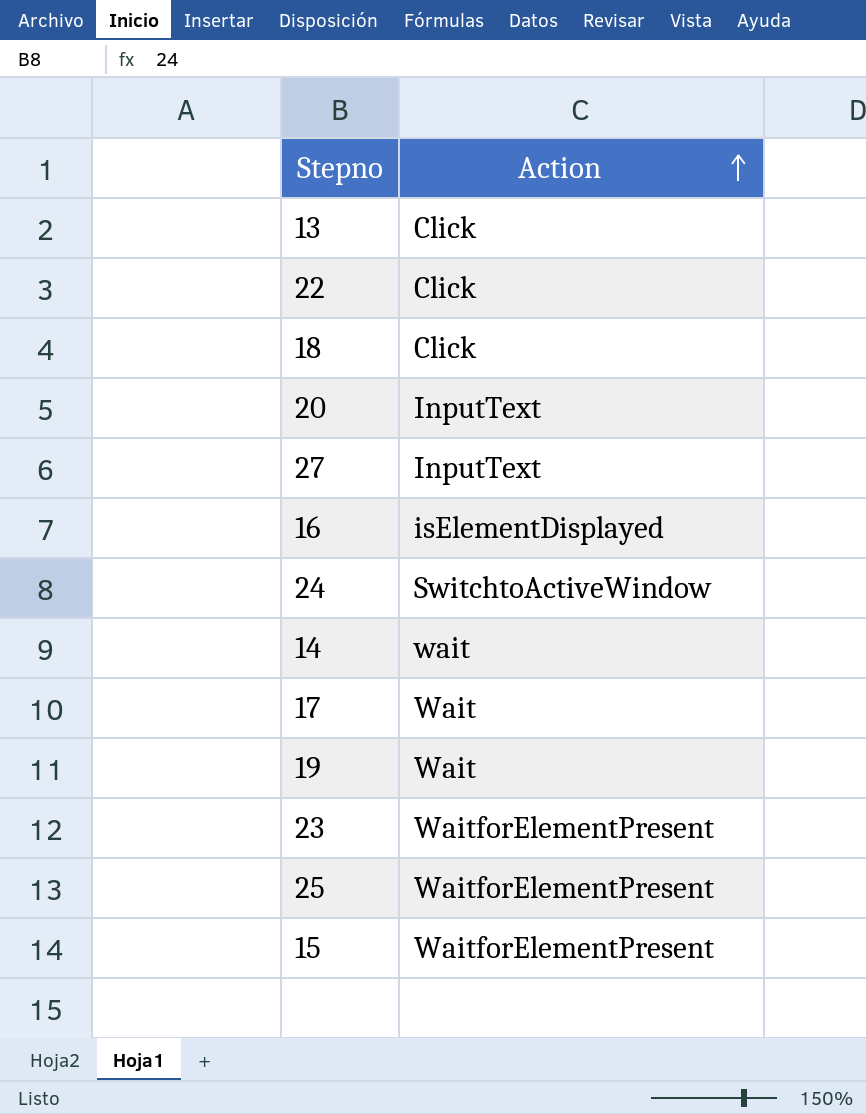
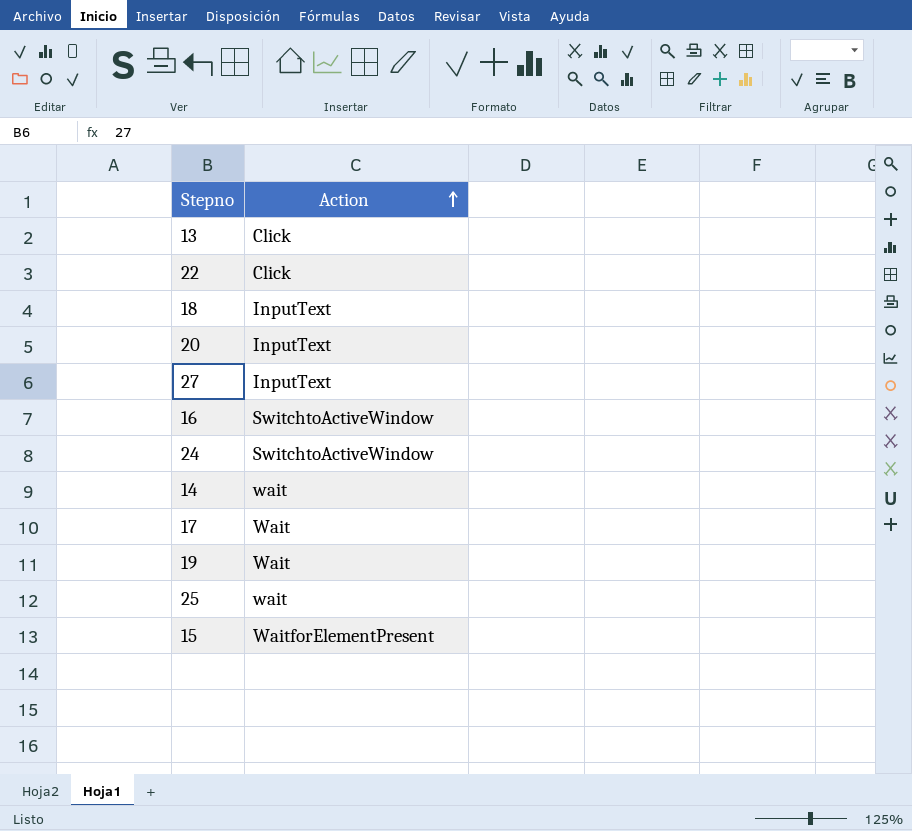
row 23: WaitforElementPresent -> none
18 | Action: Click -> InputText
16 | Action: isElementDisplayed -> SwitchtoActiveWindow
25 | Action: WaitforElementPresent -> wait

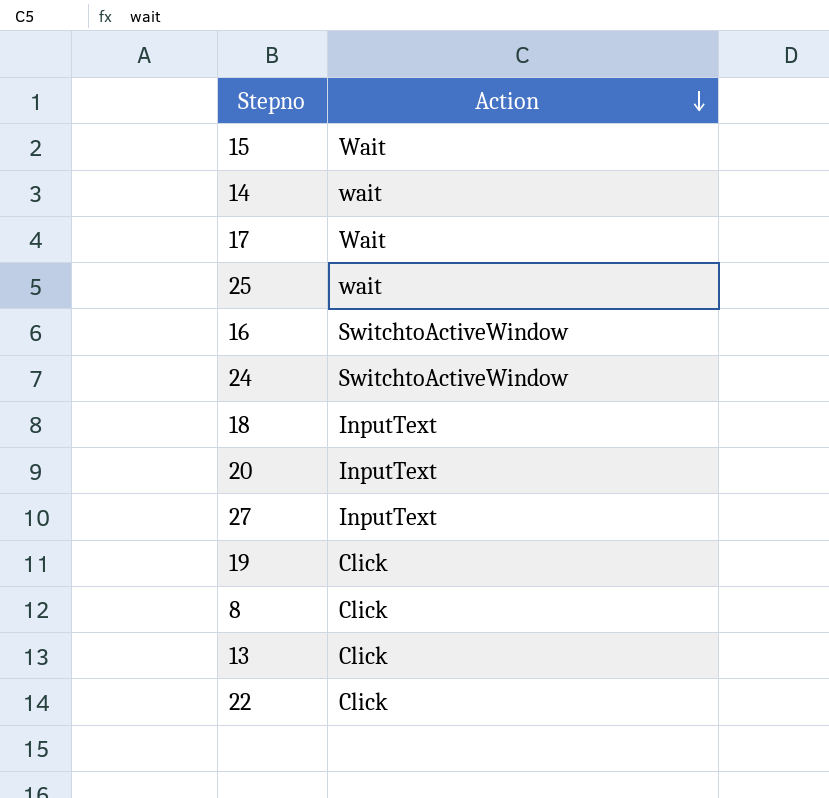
row order: Action ascending -> Action descending
15 | Action: WaitforElementPresent -> Wait
19 | Action: Wait -> Click
row 8: none -> Click

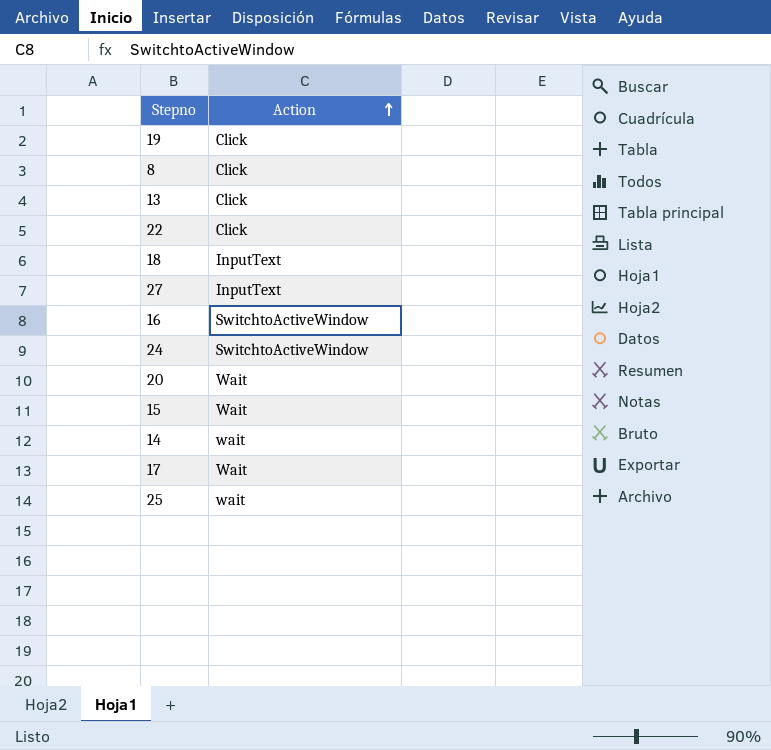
row order: Action descending -> Action ascending
20 | Action: InputText -> Wait

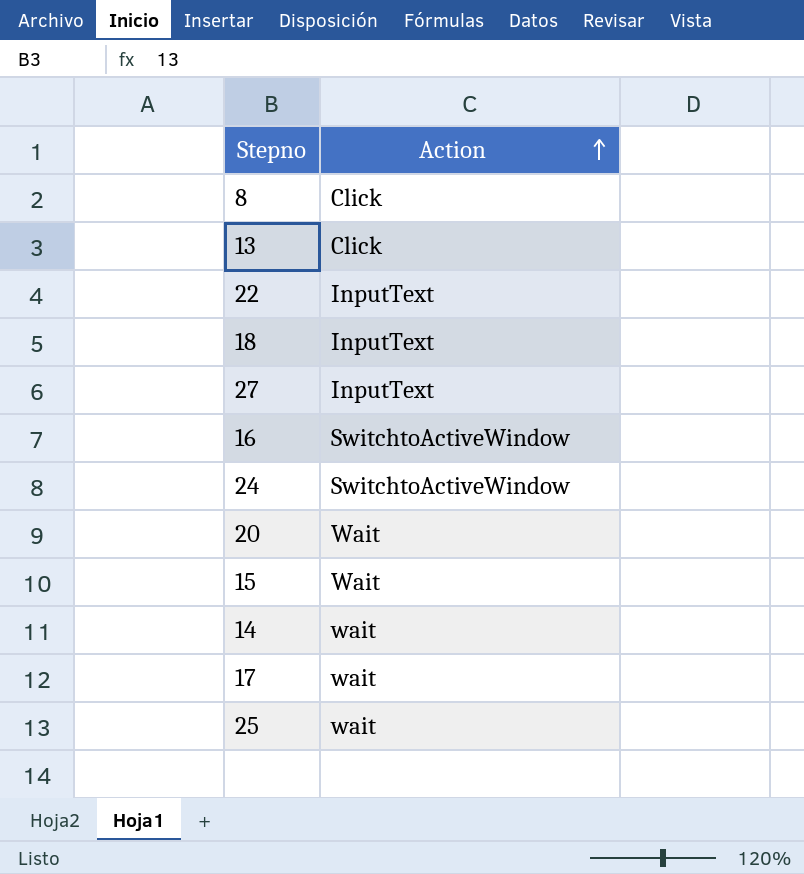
row 19: Click -> none
22 | Action: Click -> InputText
17 | Action: Wait -> wait

